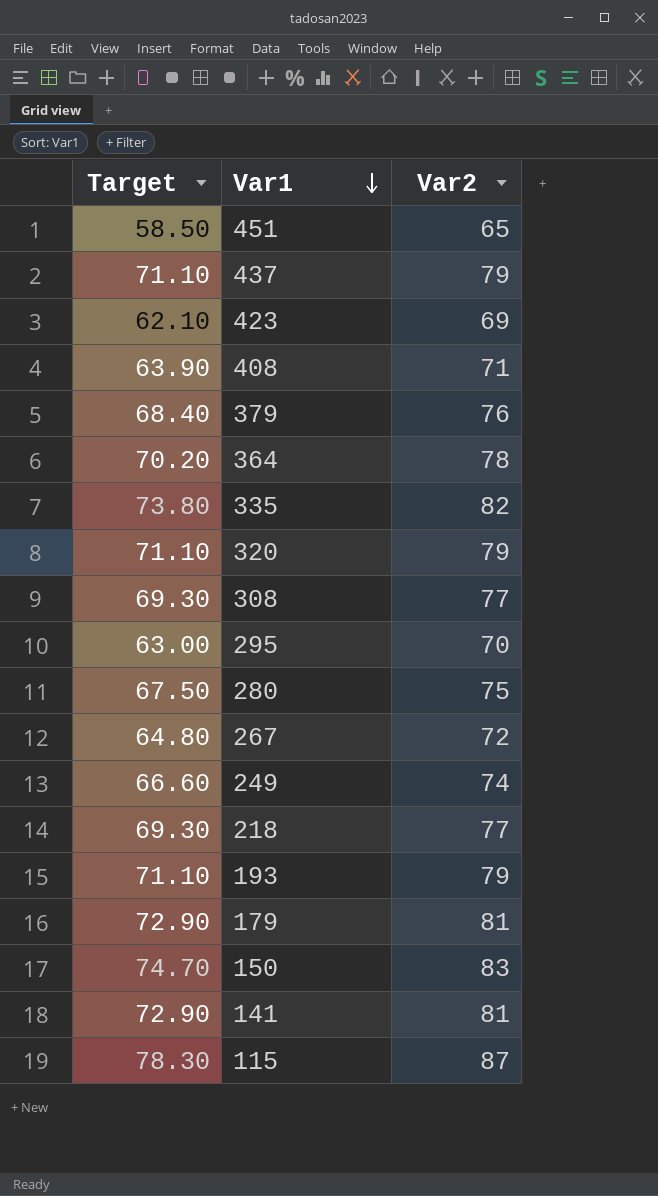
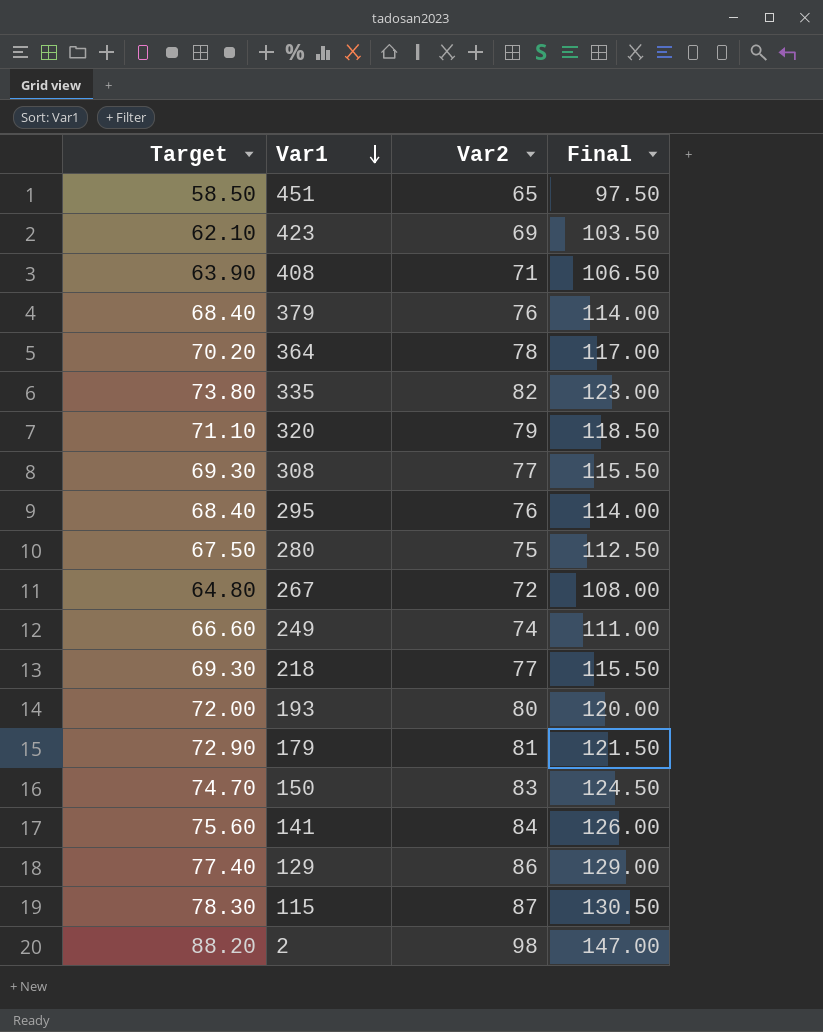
column Final | formula: none -> [Var2] * 1.5
row 437: 71.10 | 79 -> none
295 | Target: 63.00 -> 68.40
295 | Var2: 70 -> 76
193 | Target: 71.10 -> 72.00
193 | Var2: 79 -> 80
141 | Target: 72.90 -> 75.60
141 | Var2: 81 -> 84
row 129: none -> 77.40 | 86 | 129.00
row 2: none -> 88.20 | 98 | 147.00

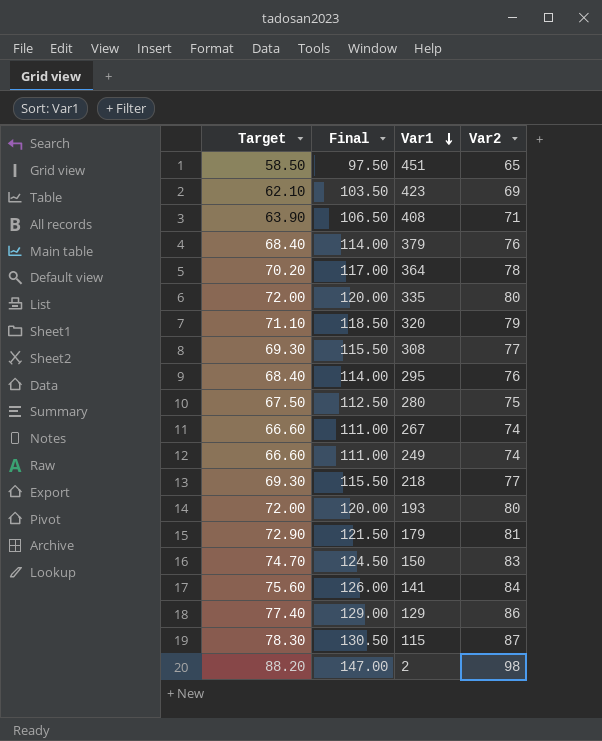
column Final | position: 4 -> 2
335 | Target: 73.80 -> 72.00
335 | Final: 123.00 -> 120.00
335 | Var2: 82 -> 80
267 | Target: 64.80 -> 66.60
267 | Final: 108.00 -> 111.00
267 | Var2: 72 -> 74

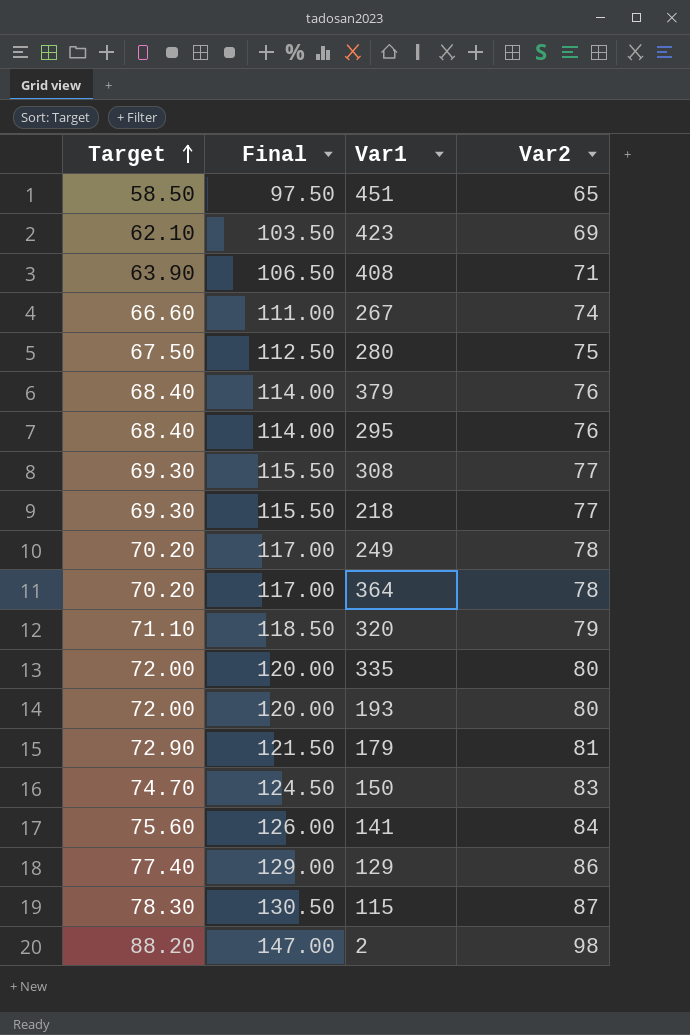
row order: Var1 descending -> Target ascending
249 | Target: 66.60 -> 70.20
249 | Final: 111.00 -> 117.00
249 | Var2: 74 -> 78

